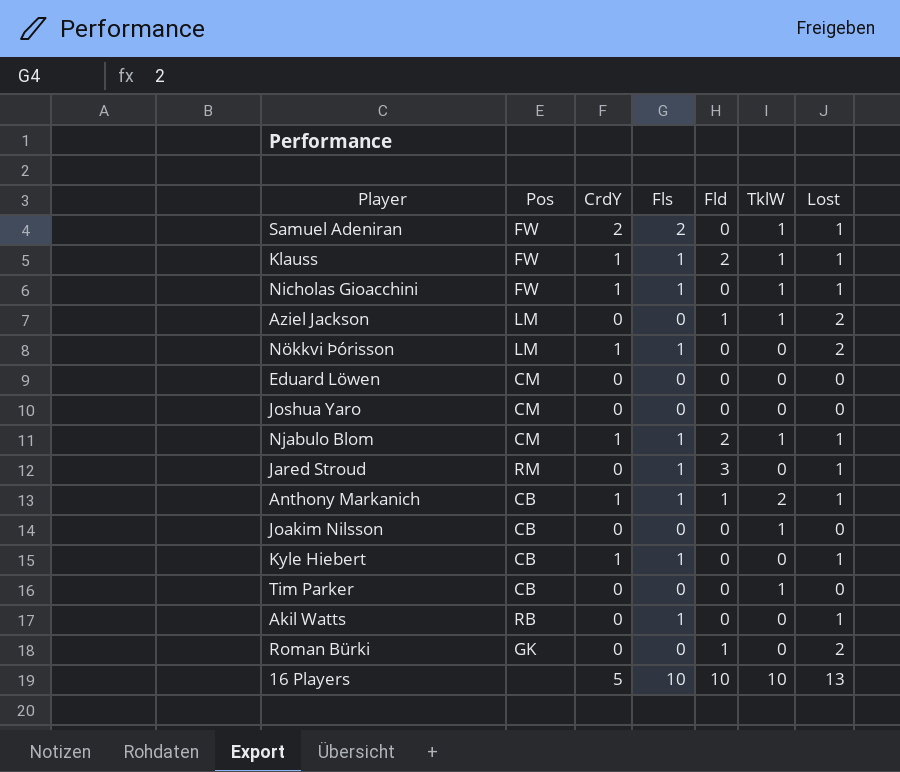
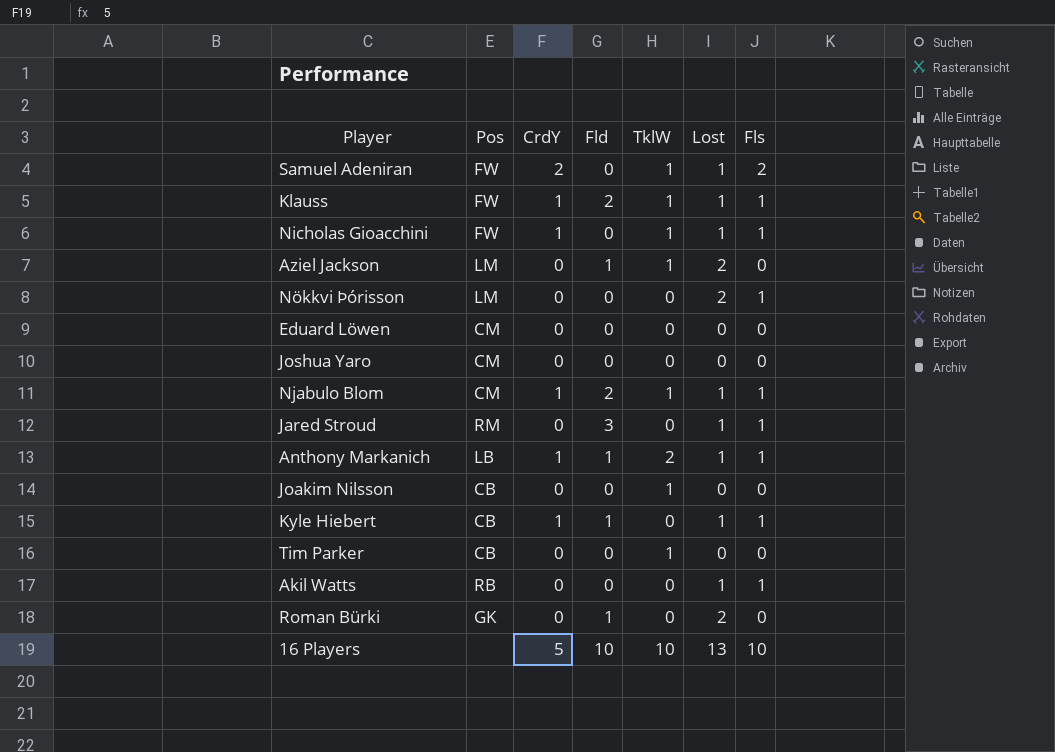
column Fls | position: 4 -> 7
Nökkvi Þórisson | CrdY: 1 -> 0
Anthony Markanich | Pos: CB -> LB
Kyle Hiebert | Fld: 0 -> 1

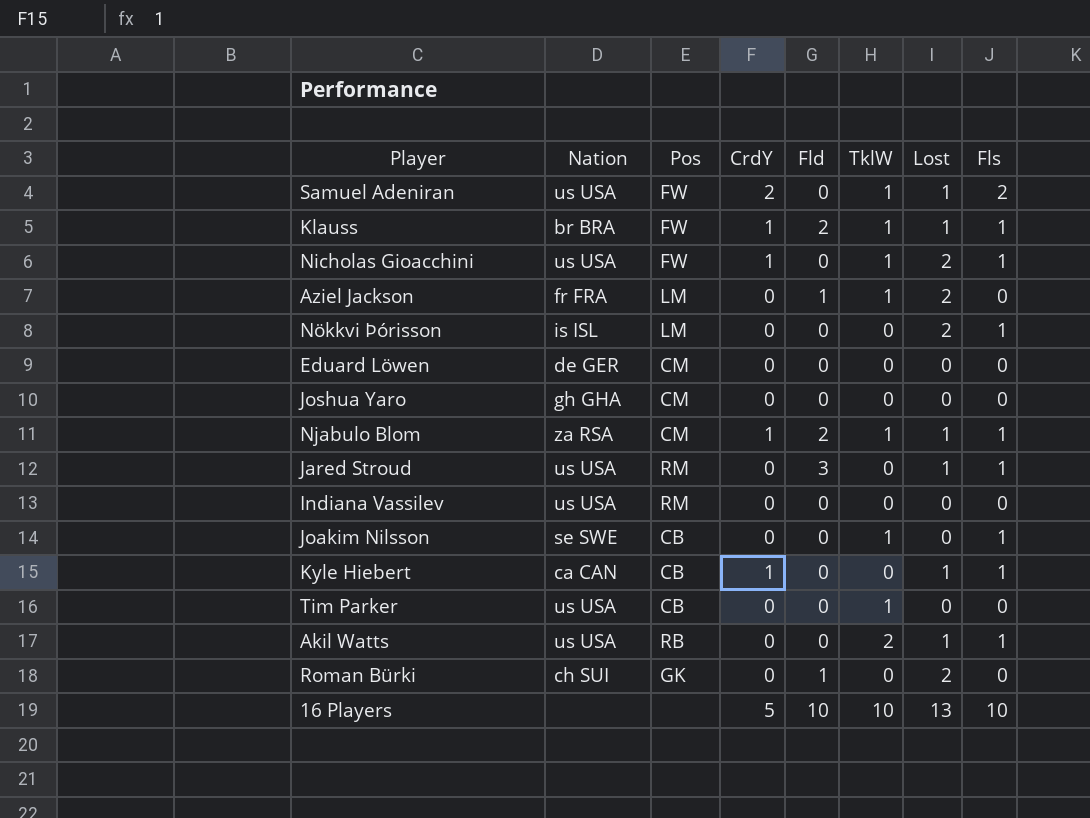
column Nation | position: none -> 2
row Anthony Markanich: LB | 1 | 1 | 2 | 1 | 1 -> none
Nicholas Gioacchini | Lost: 1 -> 2
row Indiana Vassilev: none -> us USA | RM | 0 | 0 | 0 | 0 | 0
Joakim Nilsson | Fls: 0 -> 1
Kyle Hiebert | Fld: 1 -> 0
Akil Watts | TklW: 0 -> 2

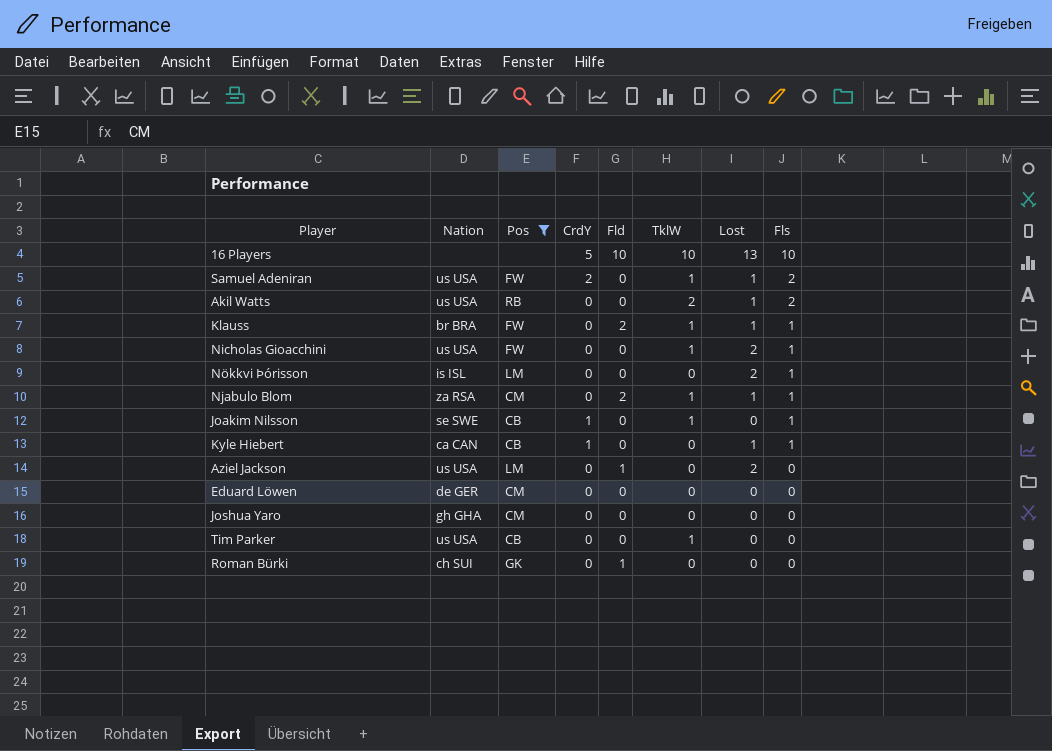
filter: none -> Pos != RM
row order: none -> Fls descending
Akil Watts | Fls: 1 -> 2
Klauss | CrdY: 1 -> 0
Nicholas Gioacchini | CrdY: 1 -> 0
Njabulo Blom | CrdY: 1 -> 0
Joakim Nilsson | CrdY: 0 -> 1
Aziel Jackson | Nation: fr FRA -> us USA
Aziel Jackson | TklW: 1 -> 0
Roman Bürki | Lost: 2 -> 0

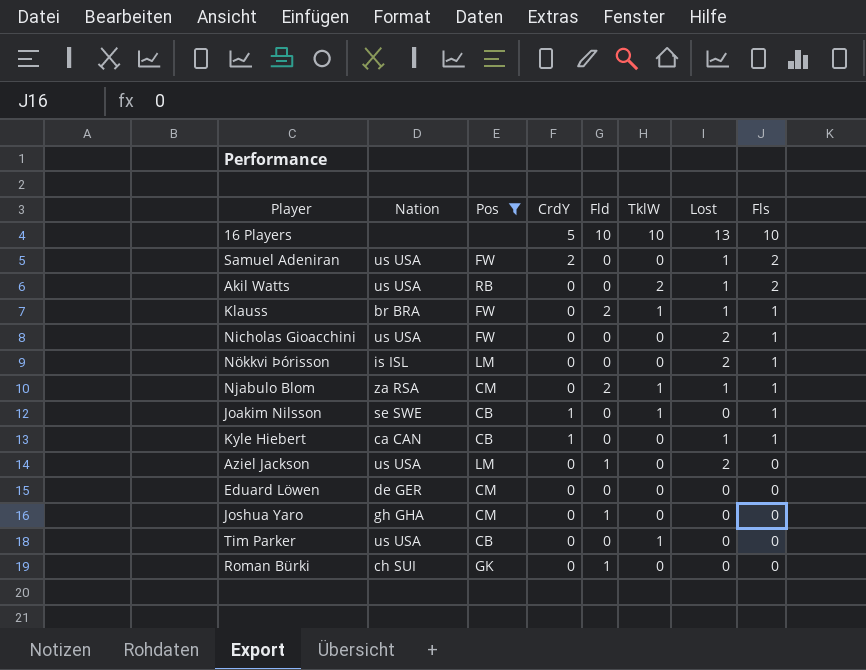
Samuel Adeniran | TklW: 1 -> 0
Nicholas Gioacchini | TklW: 1 -> 0
Joshua Yaro | Fld: 0 -> 1

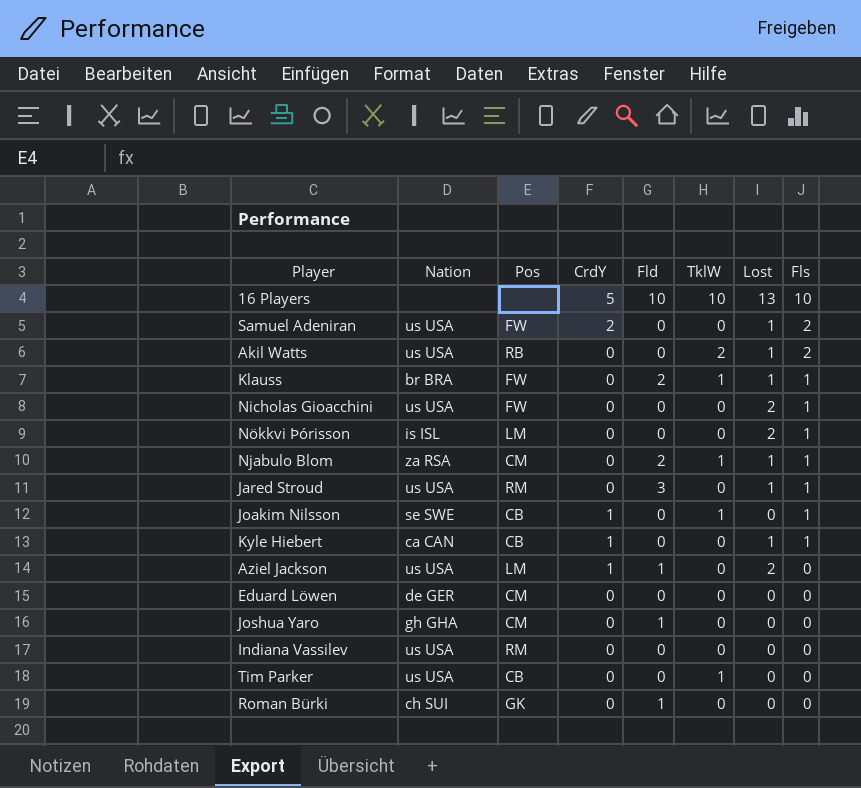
filter: Pos != RM -> none
Aziel Jackson | CrdY: 0 -> 1

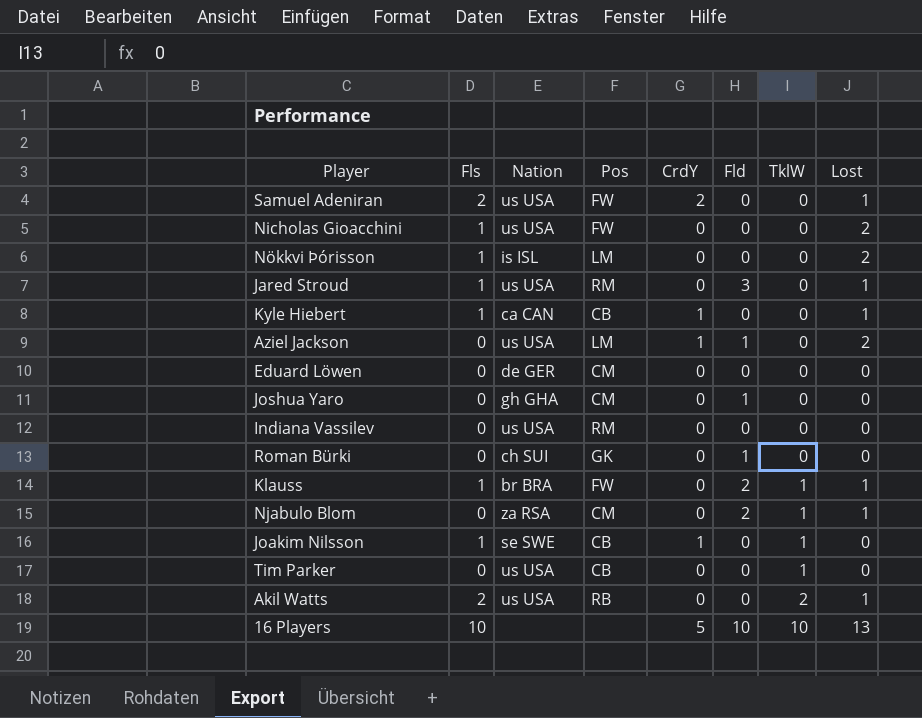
row order: Fls descending -> TklW ascending
column Fls | position: 8 -> 2
Njabulo Blom | Fls: 1 -> 0

